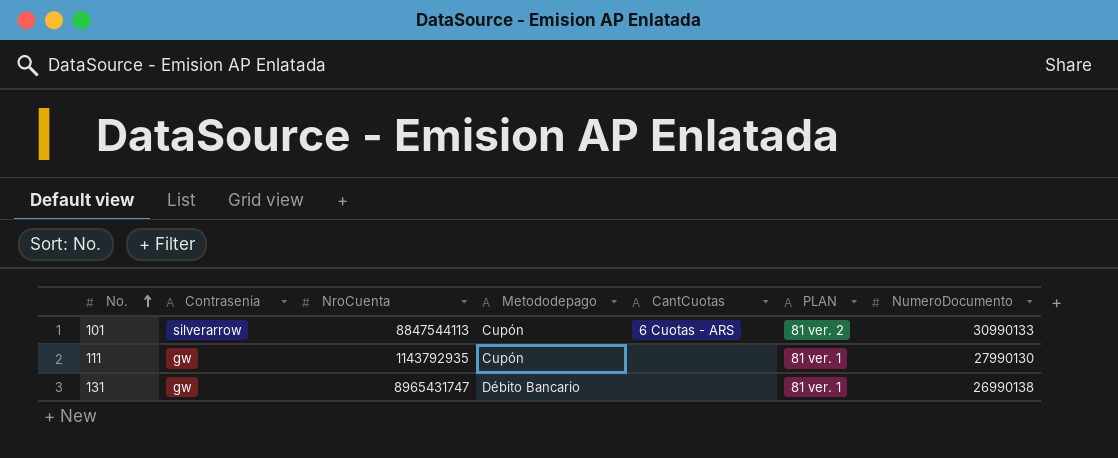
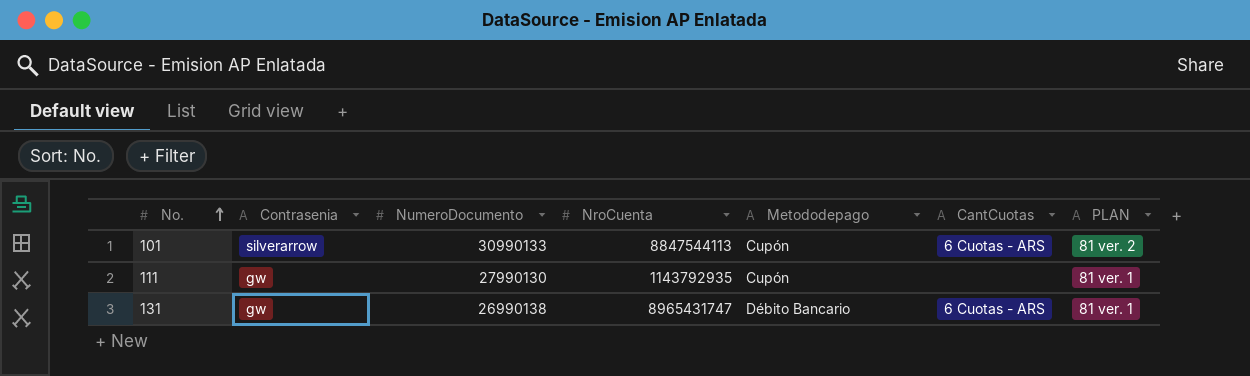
column NumeroDocumento | position: 7 -> 3
131 | CantCuotas: none -> 6 Cuotas - ARS

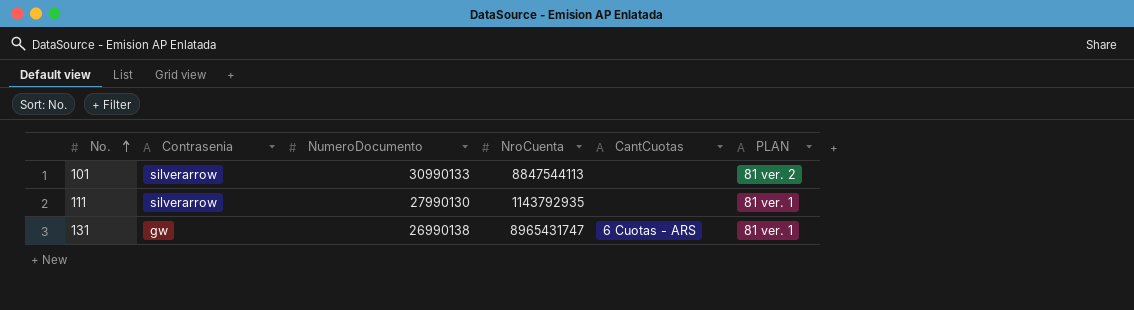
column Metododepago | position: 5 -> none
101 | CantCuotas: 6 Cuotas - ARS -> none
111 | Contrasenia: gw -> silverarrow

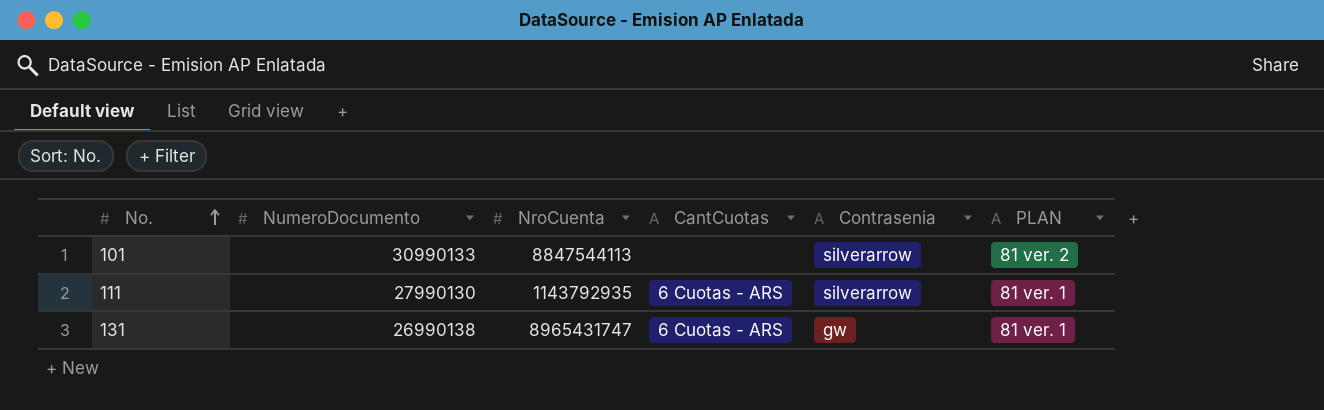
column Contrasenia | position: 2 -> 5
111 | CantCuotas: none -> 6 Cuotas - ARS

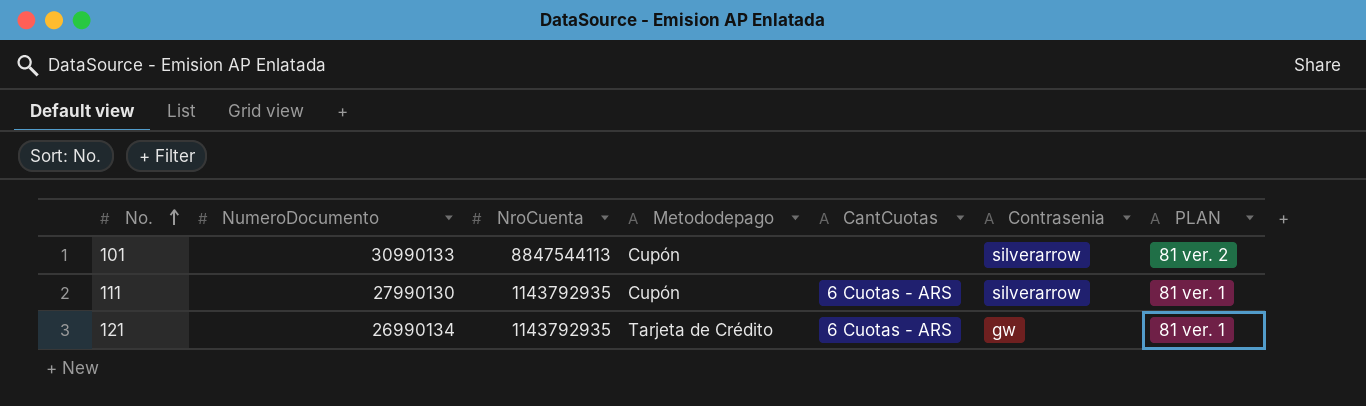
column Metododepago | position: none -> 4
row 131: 26990138 | 8965431747 | 6 Cuotas - ARS | gw | 81 ver. 1 -> none
row 121: none -> 26990134 | 1143792935 | Tarjeta de Crédito | 6 Cuotas - ARS | gw | 81 ver. 1

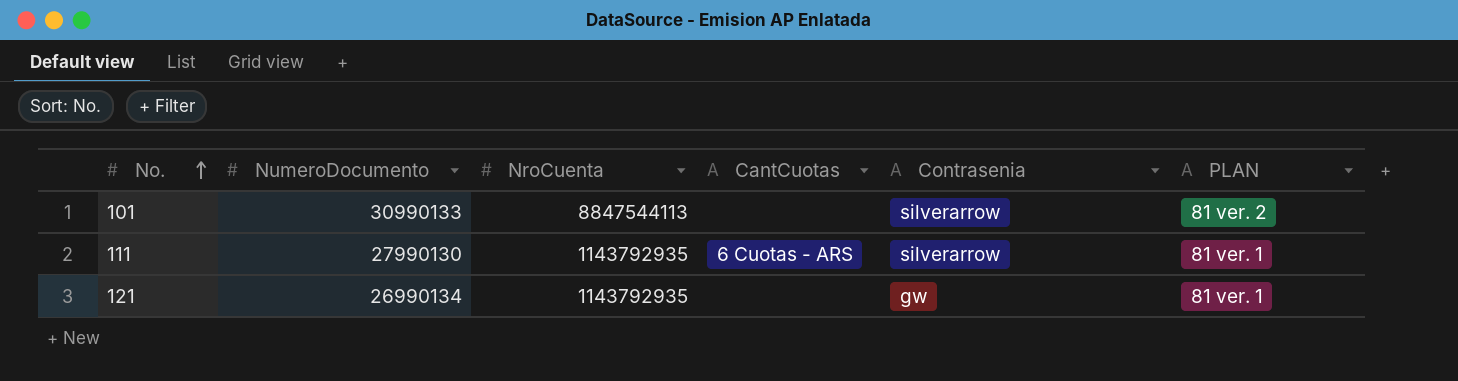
column Metododepago | position: 4 -> none
121 | CantCuotas: 6 Cuotas - ARS -> none

